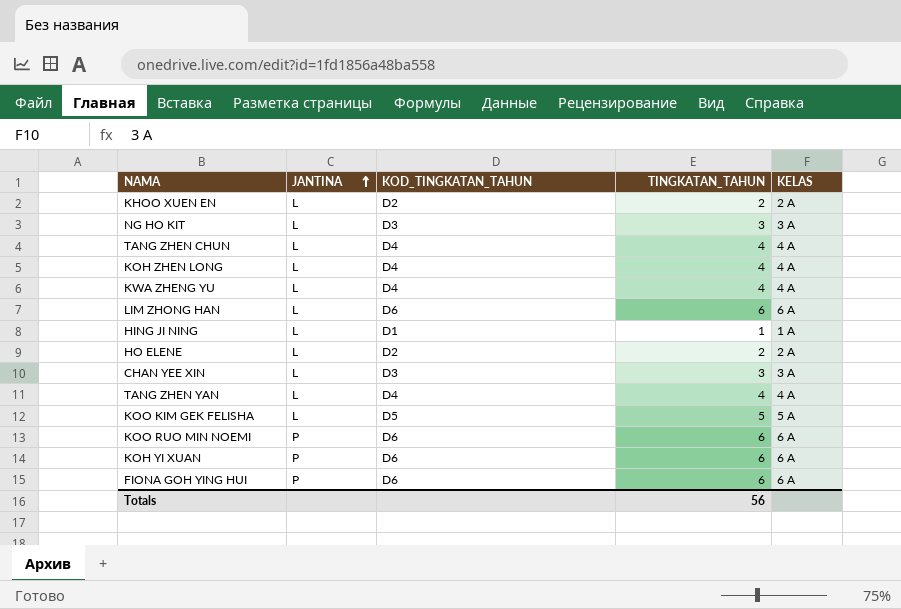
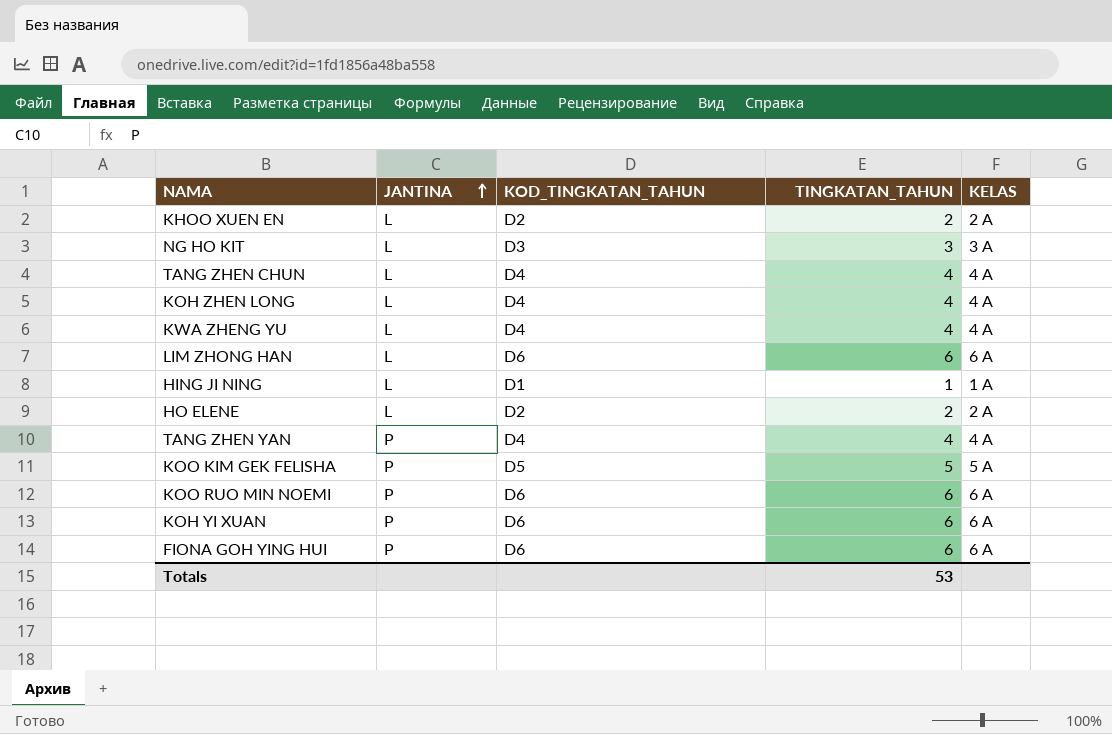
row CHAN YEE XIN: L | D3 | 3 | 3 A -> none
TANG ZHEN YAN | JANTINA: L -> P
KOO KIM GEK FELISHA | JANTINA: L -> P
Totals | TINGKATAN_TAHUN: 56 -> 53

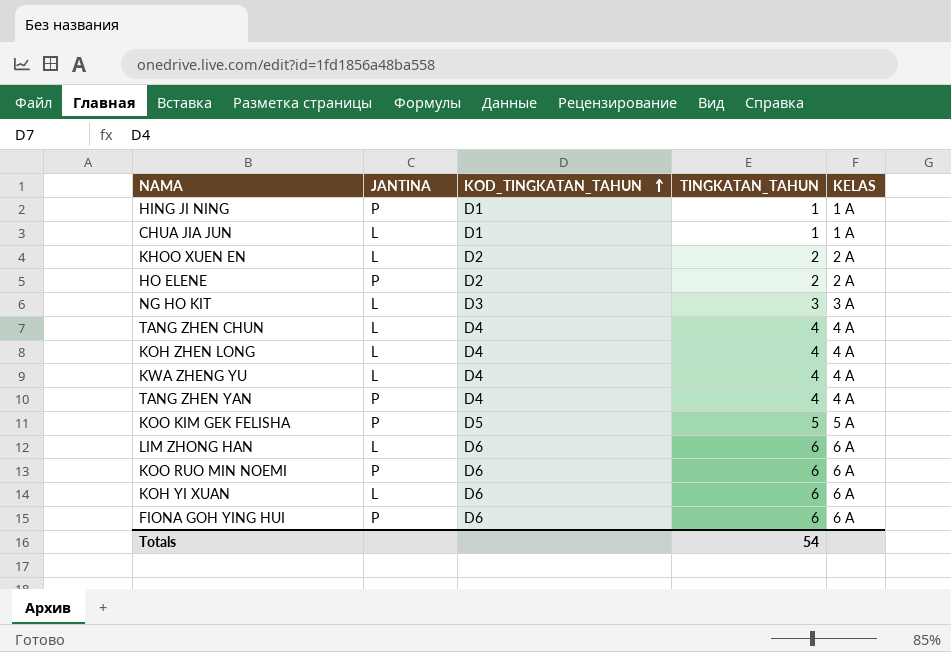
row order: JANTINA ascending -> KOD_TINGKATAN_TAHUN ascending
HING JI NING | JANTINA: L -> P
row CHUA JIA JUN: none -> L | D1 | 1 | 1 A
HO ELENE | JANTINA: L -> P
KOH YI XUAN | JANTINA: P -> L
Totals | TINGKATAN_TAHUN: 53 -> 54

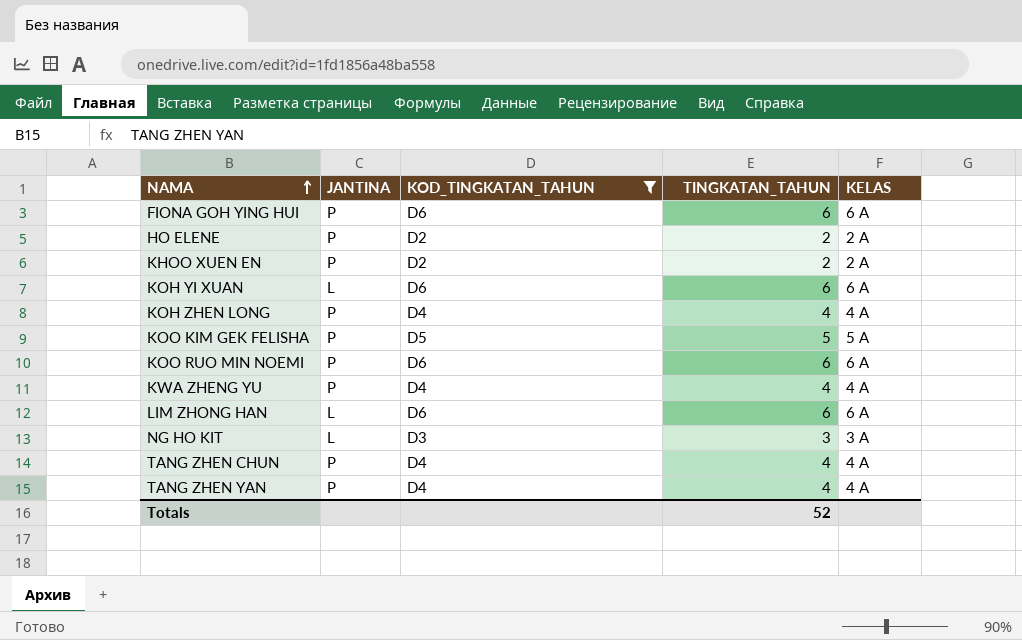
filter: none -> KOD_TINGKATAN_TAHUN != D1
row order: KOD_TINGKATAN_TAHUN ascending -> NAMA ascending
KHOO XUEN EN | JANTINA: L -> P
KOH ZHEN LONG | JANTINA: L -> P
KWA ZHENG YU | JANTINA: L -> P
TANG ZHEN CHUN | JANTINA: L -> P
Totals | TINGKATAN_TAHUN: 54 -> 52

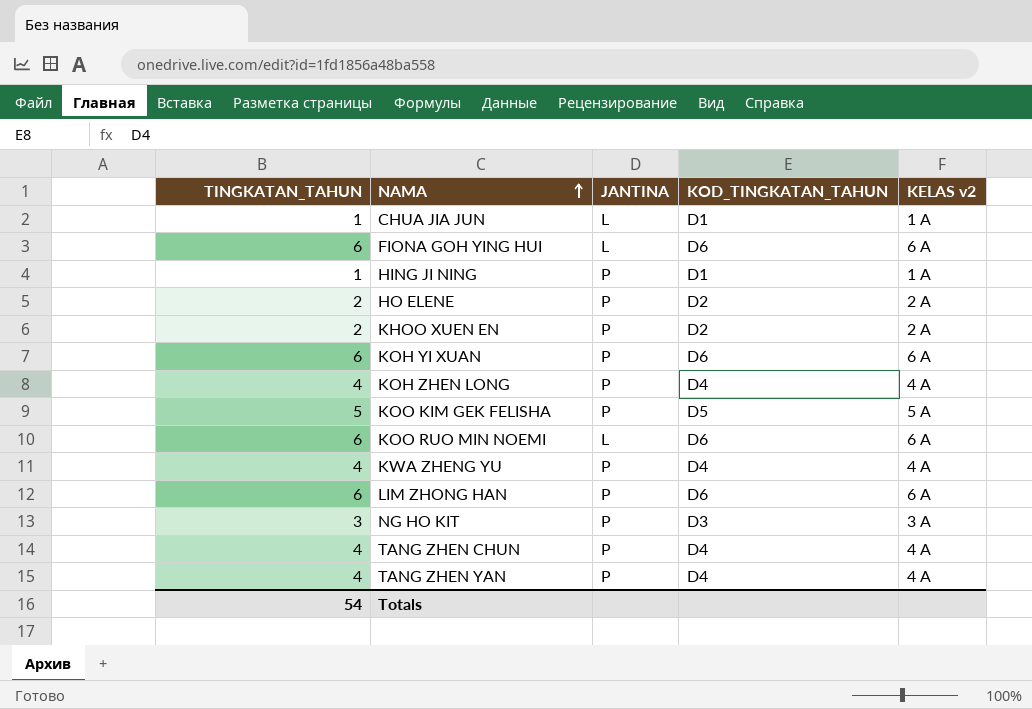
filter: KOD_TINGKATAN_TAHUN != D1 -> none
column TINGKATAN_TAHUN | position: 4 -> 1
column name: KELAS -> KELAS v2
FIONA GOH YING HUI | JANTINA: P -> L
KOH YI XUAN | JANTINA: L -> P
KOO RUO MIN NOEMI | JANTINA: P -> L
LIM ZHONG HAN | JANTINA: L -> P
NG HO KIT | JANTINA: L -> P
Totals | TINGKATAN_TAHUN: 52 -> 54

